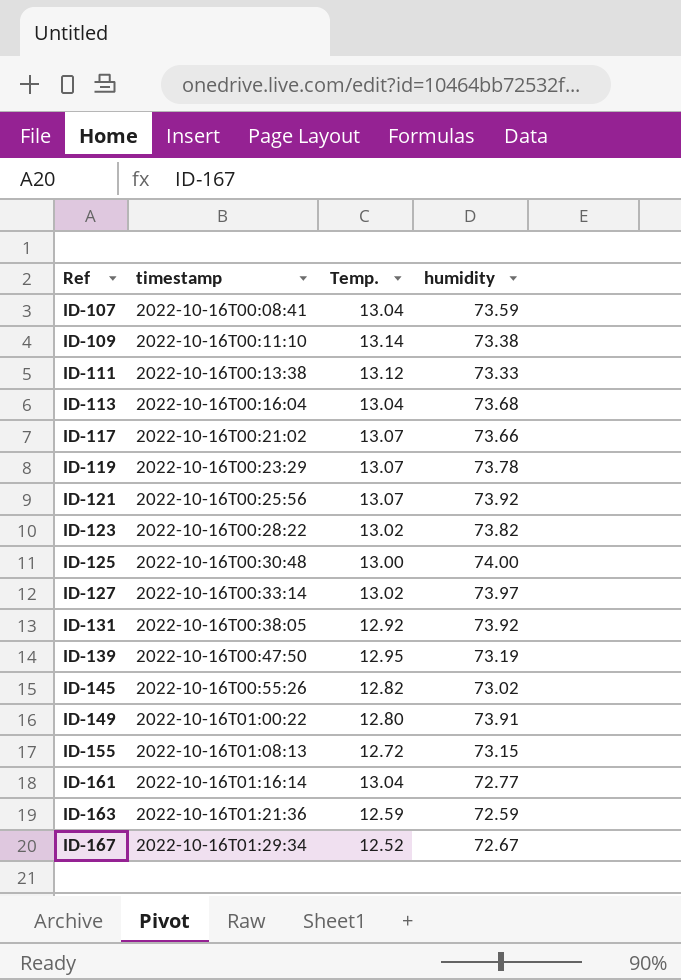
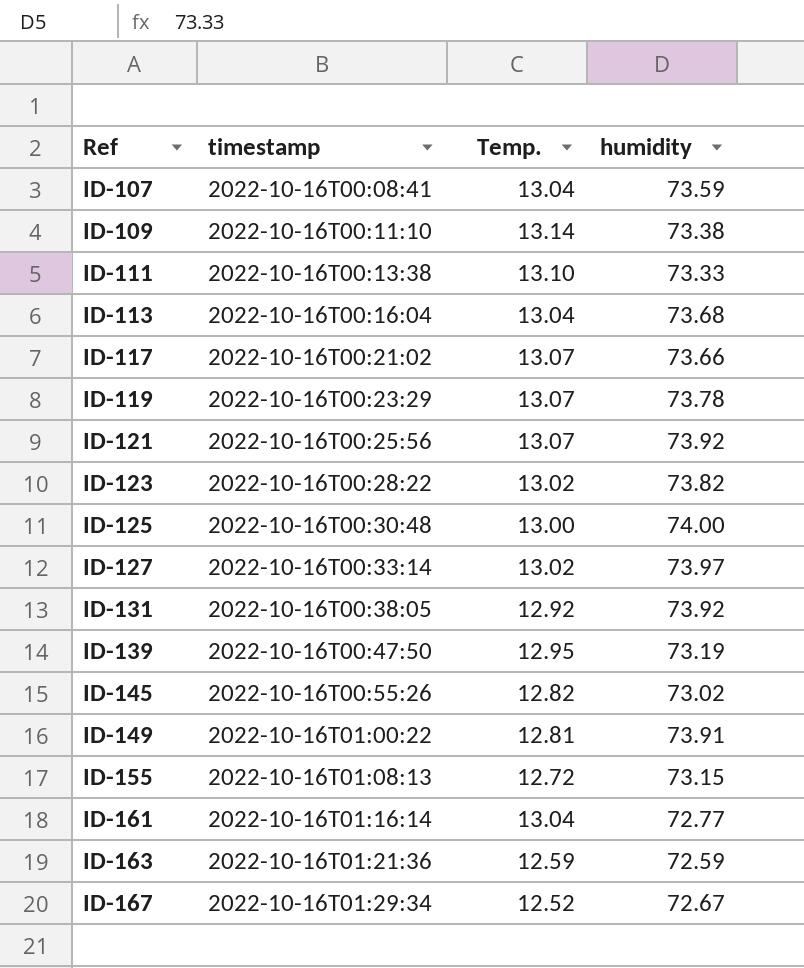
ID-111 | Temp.: 13.12 -> 13.10
ID-149 | Temp.: 12.80 -> 12.81

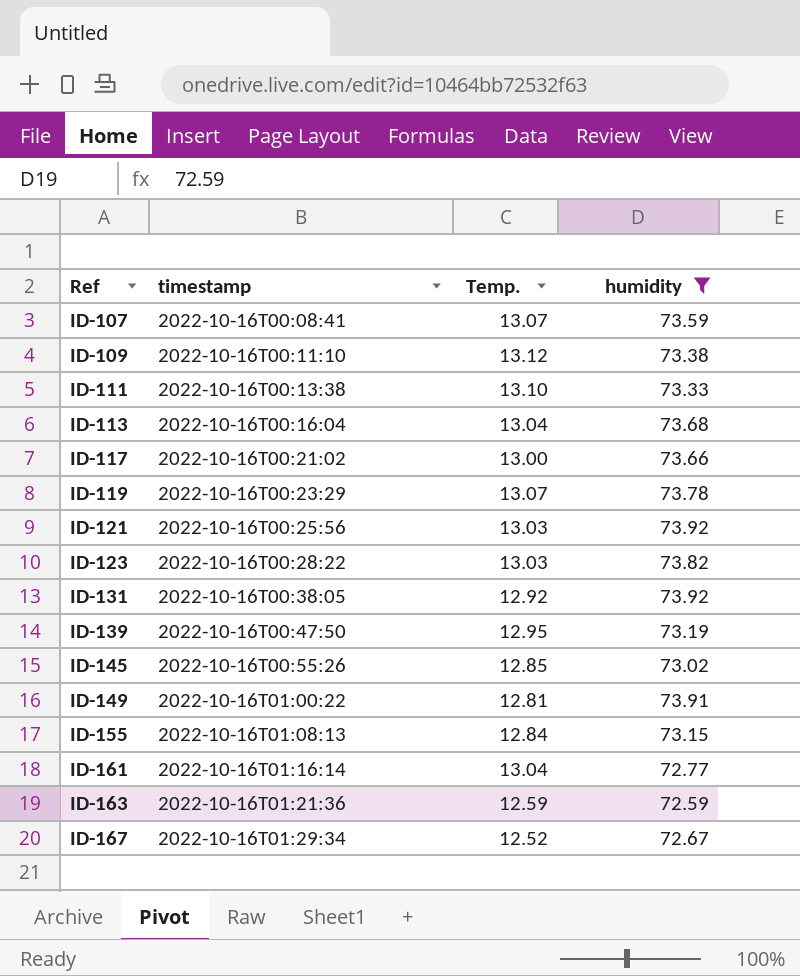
filter: none -> humidity <= 73.92
ID-107 | Temp.: 13.04 -> 13.07
ID-109 | Temp.: 13.14 -> 13.12
ID-117 | Temp.: 13.07 -> 13.00
ID-121 | Temp.: 13.07 -> 13.03
ID-123 | Temp.: 13.02 -> 13.03
ID-145 | Temp.: 12.82 -> 12.85
ID-155 | Temp.: 12.72 -> 12.84

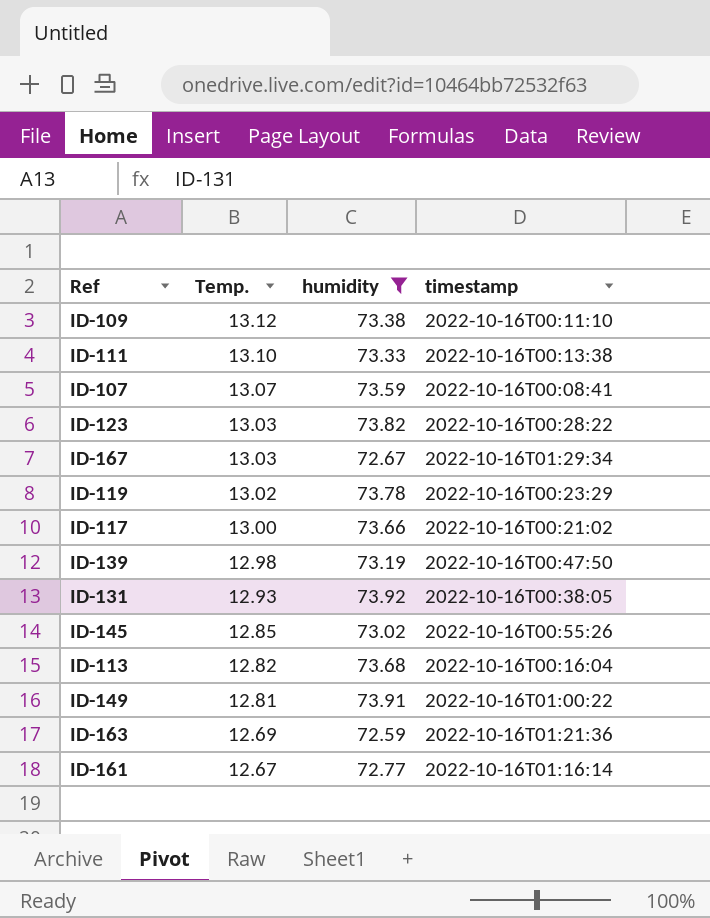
row order: Ref ascending -> Temp. descending
column timestamp | position: 2 -> 4
row ID-121: 2022-10-16T00:25:56 | 13.03 | 73.92 -> none
row ID-155: 2022-10-16T01:08:13 | 12.84 | 73.15 -> none
ID-167 | Temp.: 12.52 -> 13.03
ID-119 | Temp.: 13.07 -> 13.02
ID-139 | Temp.: 12.95 -> 12.98
ID-131 | Temp.: 12.92 -> 12.93
ID-113 | Temp.: 13.04 -> 12.82
ID-163 | Temp.: 12.59 -> 12.69
ID-161 | Temp.: 13.04 -> 12.67

